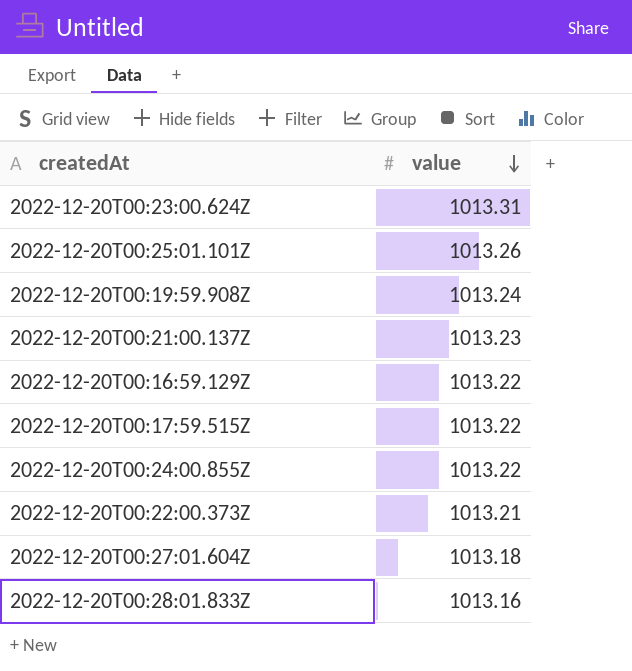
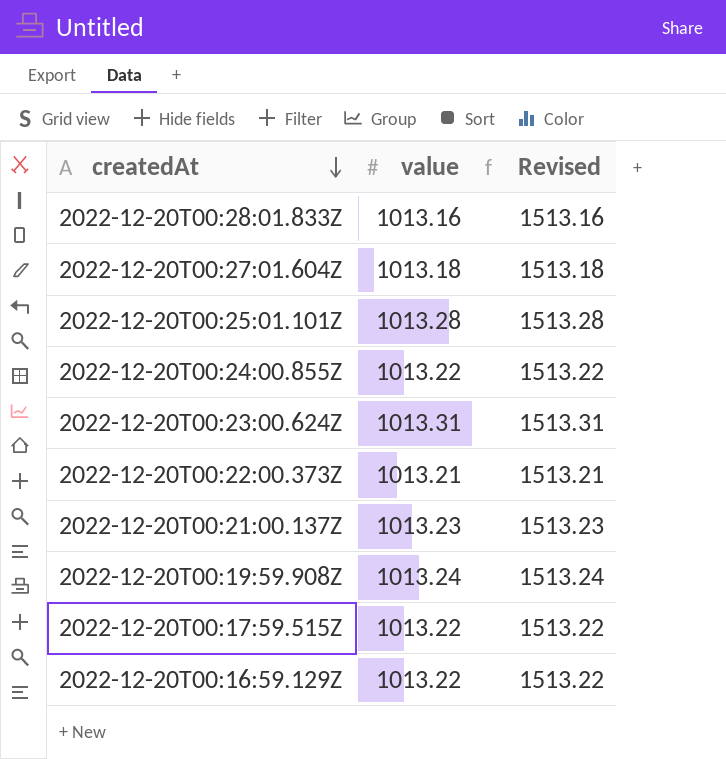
row order: value descending -> createdAt descending
column Revised | formula: none -> [value] + 500
2022-12-20T00:25:01.101Z | value: 1013.26 -> 1013.28

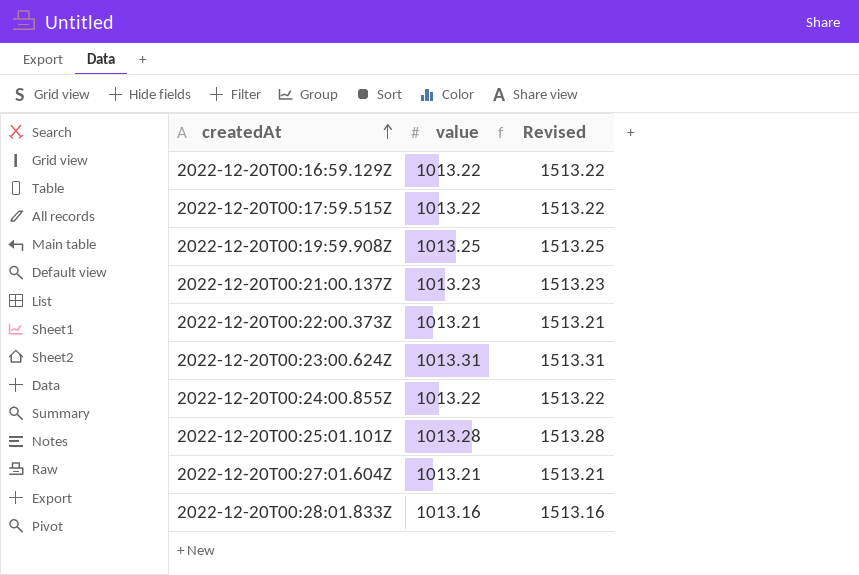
row order: createdAt descending -> createdAt ascending
2022-12-20T00:19:59.908Z | value: 1013.24 -> 1013.25
2022-12-20T00:19:59.908Z | Revised: 1513.24 -> 1513.25
2022-12-20T00:27:01.604Z | value: 1013.18 -> 1013.21
2022-12-20T00:27:01.604Z | Revised: 1513.18 -> 1513.21

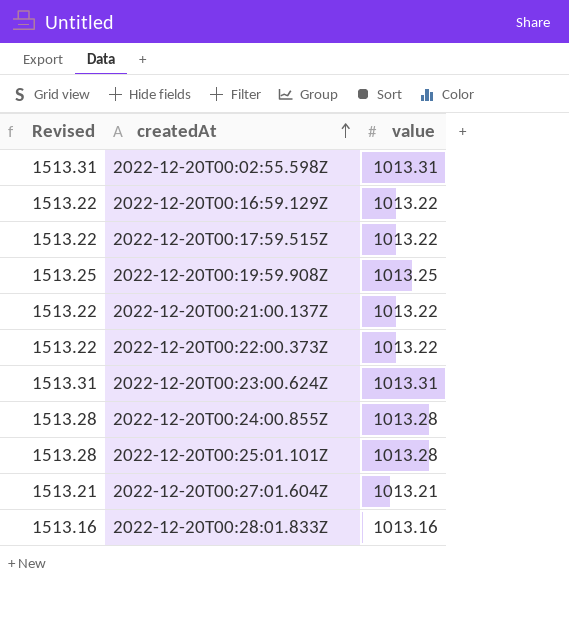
column Revised | position: 3 -> 1
row 2022-12-20T00:02:55.598Z: none -> 1513.31 | 1013.31
2022-12-20T00:21:00.137Z | Revised: 1513.23 -> 1513.22
2022-12-20T00:21:00.137Z | value: 1013.23 -> 1013.22
2022-12-20T00:22:00.373Z | Revised: 1513.21 -> 1513.22
2022-12-20T00:22:00.373Z | value: 1013.21 -> 1013.22
2022-12-20T00:24:00.855Z | Revised: 1513.22 -> 1513.28
2022-12-20T00:24:00.855Z | value: 1013.22 -> 1013.28

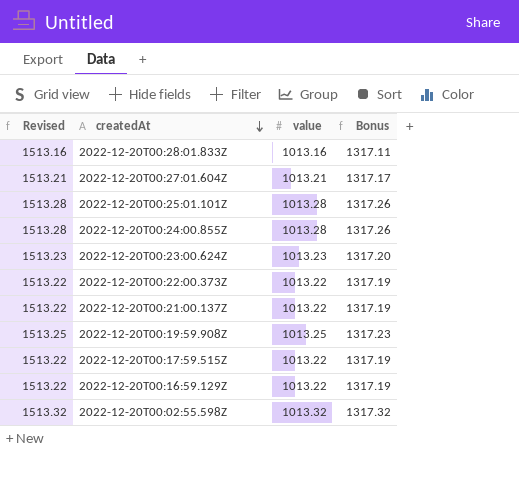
row order: createdAt ascending -> createdAt descending
column Bonus | formula: none -> [value] * 1.3
2022-12-20T00:23:00.624Z | Revised: 1513.31 -> 1513.23
2022-12-20T00:23:00.624Z | value: 1013.31 -> 1013.23
2022-12-20T00:02:55.598Z | Revised: 1513.31 -> 1513.32
2022-12-20T00:02:55.598Z | value: 1013.31 -> 1013.32

